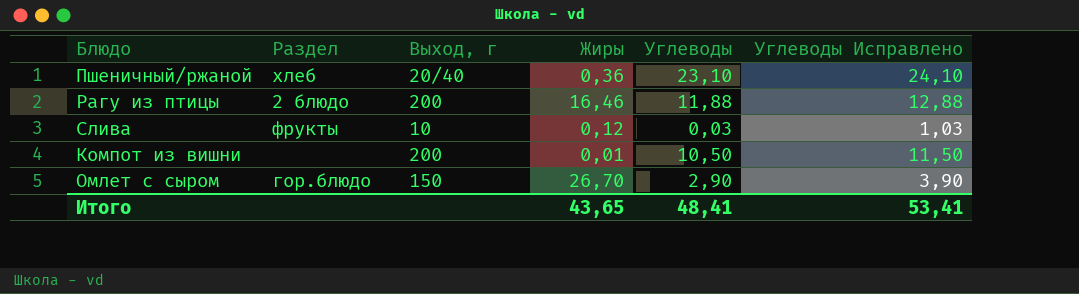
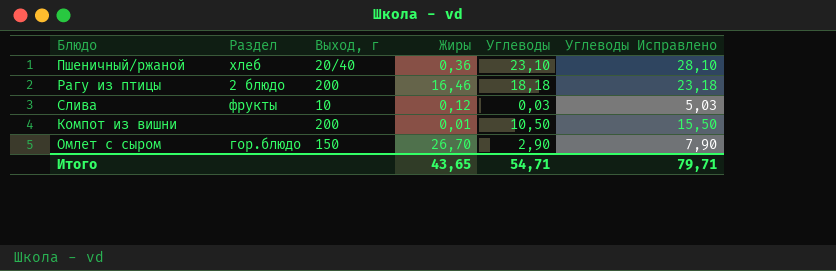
column Углеводы Исправлено | formula: [Углеводы] + 1 -> [Углеводы] + 5
Рагу из птицы | Углеводы: 11,88 -> 18,18
Итого | Углеводы: 48,41 -> 54,71
Итого | Углеводы Исправлено: 53,41 -> 79,71

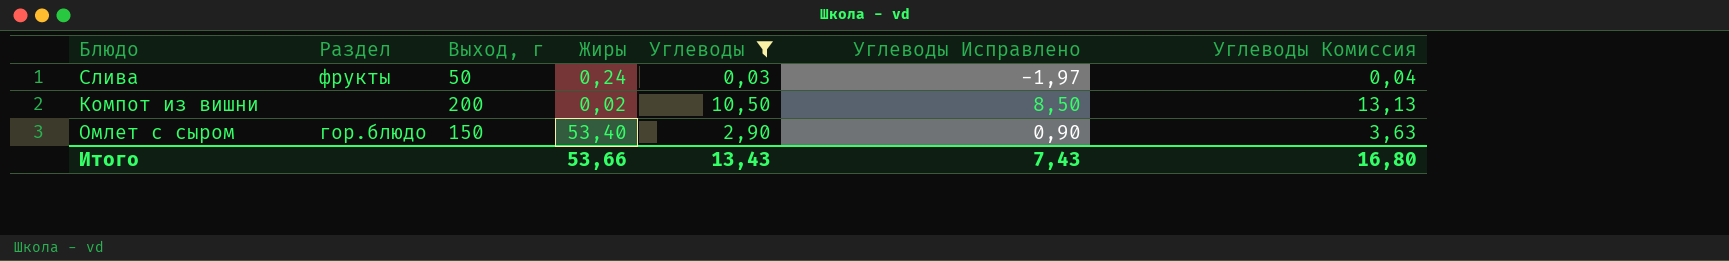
filter: none -> Углеводы <= 10,50
column Углеводы Исправлено | formula: [Углеводы] + 5 -> [Углеводы] - 2
column Углеводы Комиссия | formula: none -> [Углеводы] * 1,25
Слива | Выход, г: 10 -> 50
Слива | Жиры: 0,12 -> 0,24
Компот из вишни | Жиры: 0,01 -> 0,02
Омлет с сыром | Жиры: 26,70 -> 53,40
Итого | Жиры: 43,65 -> 53,66
Итого | Углеводы: 54,71 -> 13,43
Итого | Углеводы Исправлено: 79,71 -> 7,43

